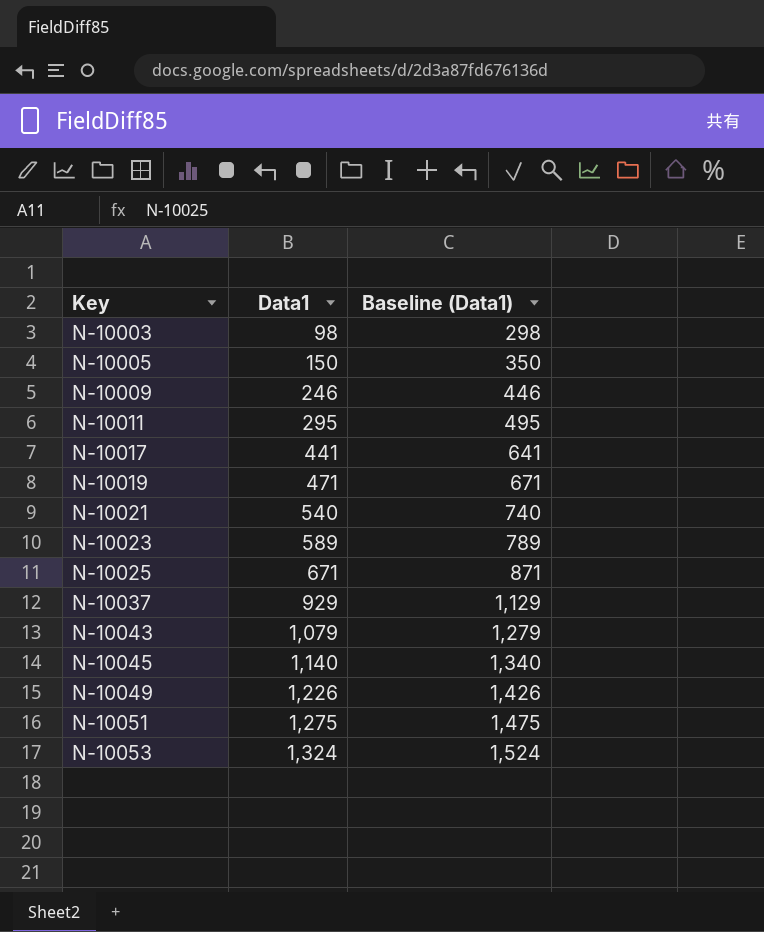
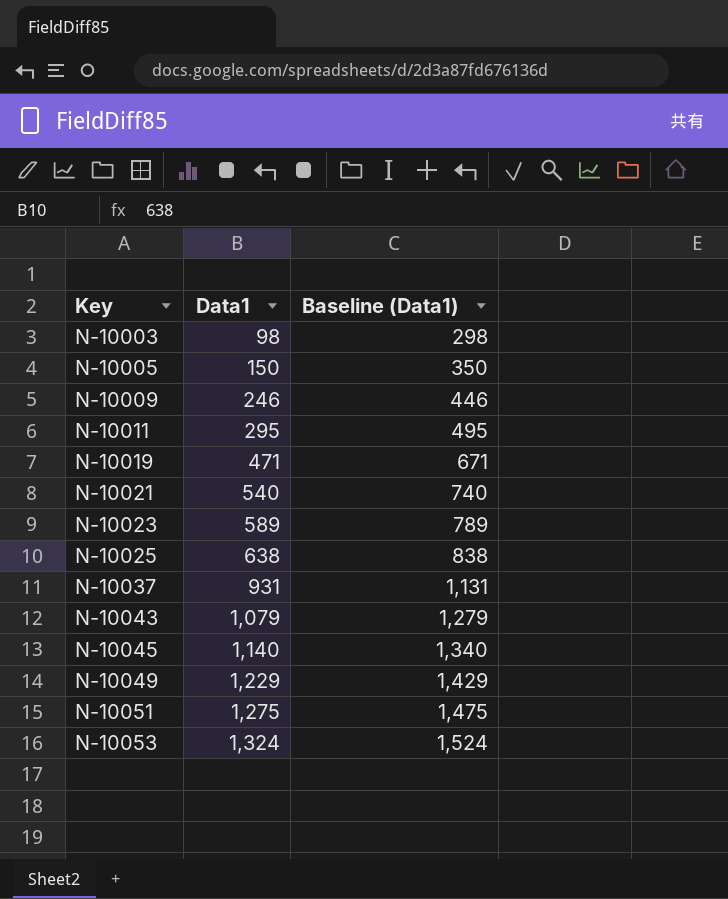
row N-10017: 441 | 641 -> none
N-10025 | Data1: 671 -> 638
N-10025 | Baseline (Data1): 871 -> 838
N-10037 | Data1: 929 -> 931
N-10037 | Baseline (Data1): 1,129 -> 1,131
N-10049 | Data1: 1,226 -> 1,229
N-10049 | Baseline (Data1): 1,426 -> 1,429

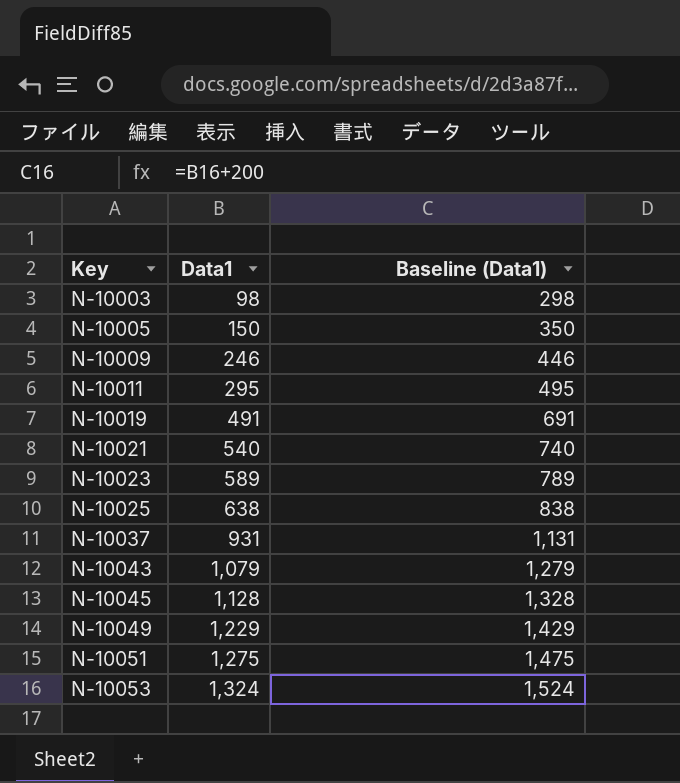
N-10019 | Data1: 471 -> 491
N-10019 | Baseline (Data1): 671 -> 691
N-10045 | Data1: 1,140 -> 1,128
N-10045 | Baseline (Data1): 1,340 -> 1,328

